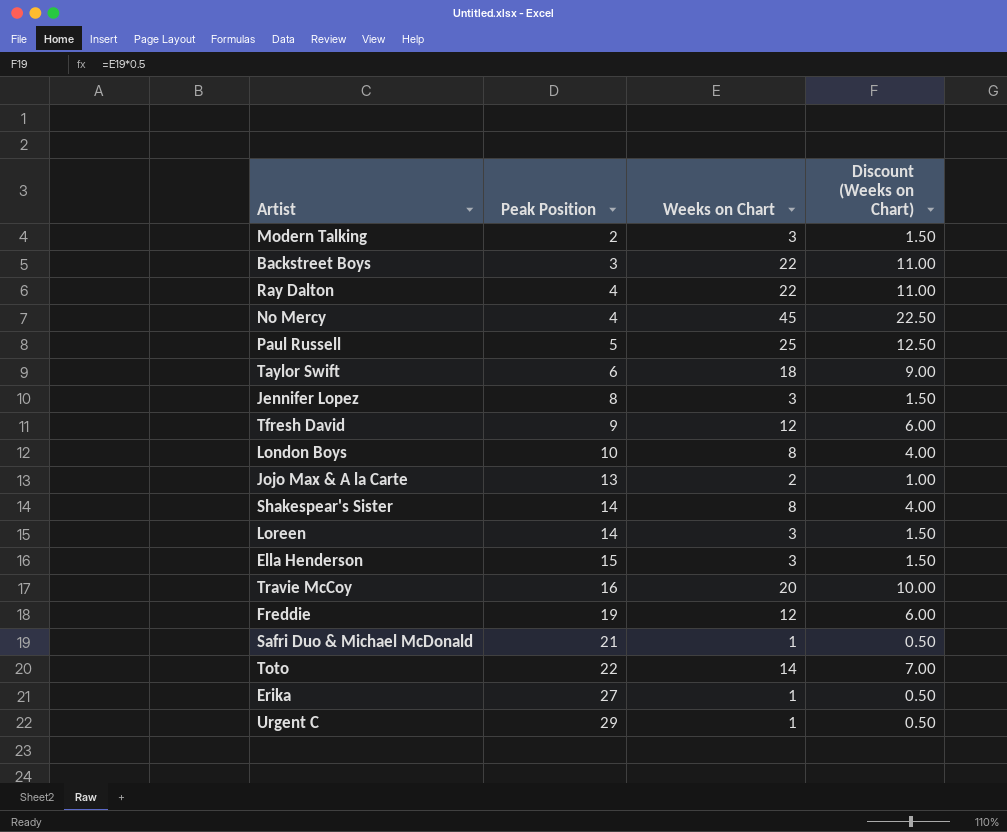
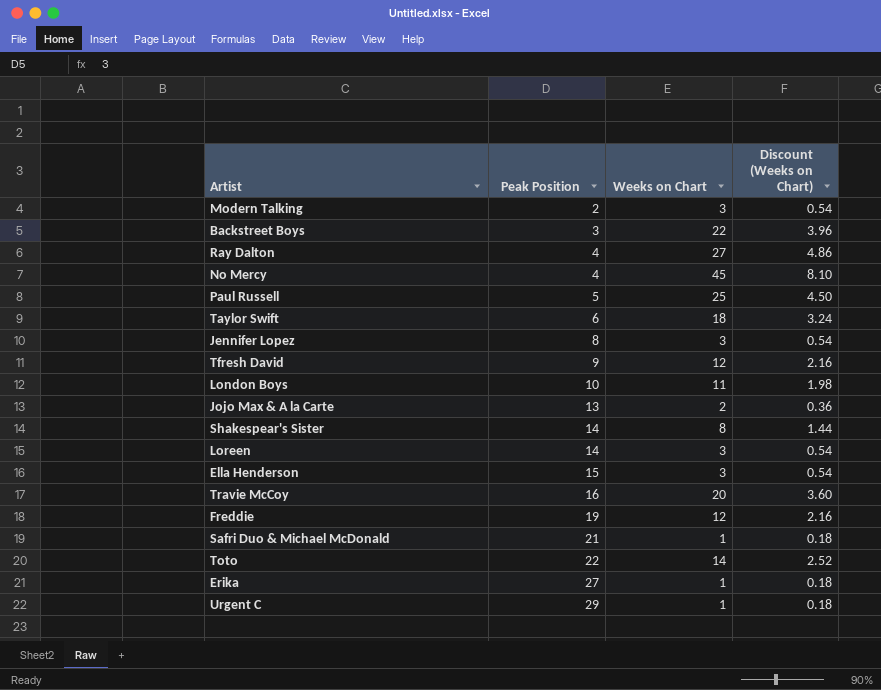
column Discount (Weeks on Chart) | formula: [Weeks on Chart] * 0.5 -> [Weeks on Chart] * 0.18
Ray Dalton | Weeks on Chart: 22 -> 27
London Boys | Weeks on Chart: 8 -> 11

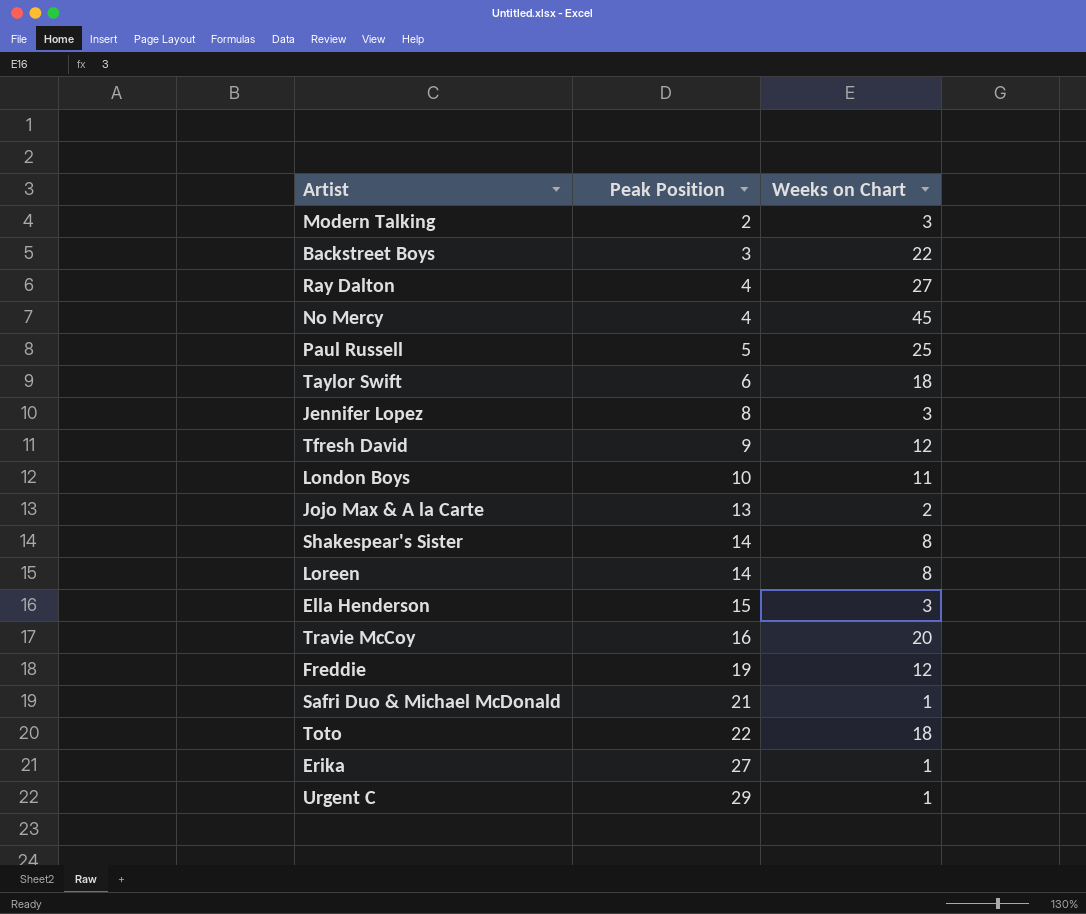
column Discount (Weeks on Chart) | formula: [Weeks on Chart] * 0.18 -> none
Loreen | Weeks on Chart: 3 -> 8
Toto | Weeks on Chart: 14 -> 18

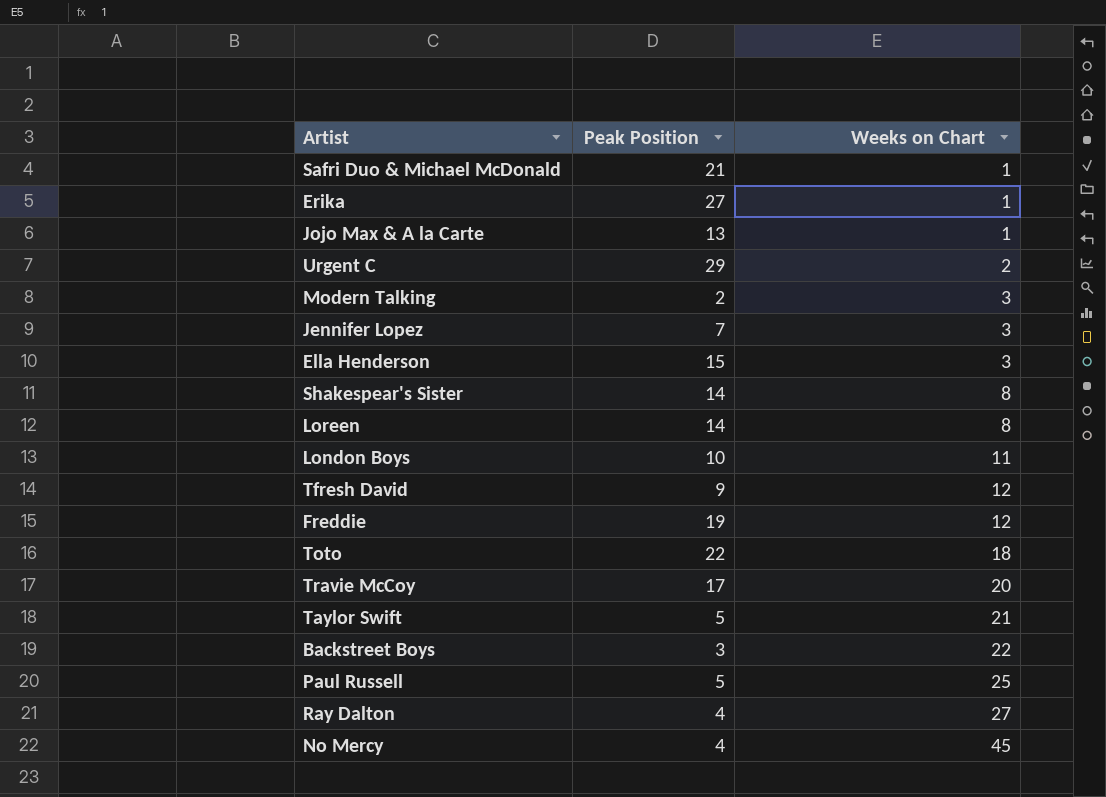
row order: Peak Position ascending -> Weeks on Chart ascending
Jojo Max & A la Carte | Weeks on Chart: 2 -> 1
Urgent C | Weeks on Chart: 1 -> 2
Jennifer Lopez | Peak Position: 8 -> 7
Travie McCoy | Peak Position: 16 -> 17
Taylor Swift | Peak Position: 6 -> 5
Taylor Swift | Weeks on Chart: 18 -> 21

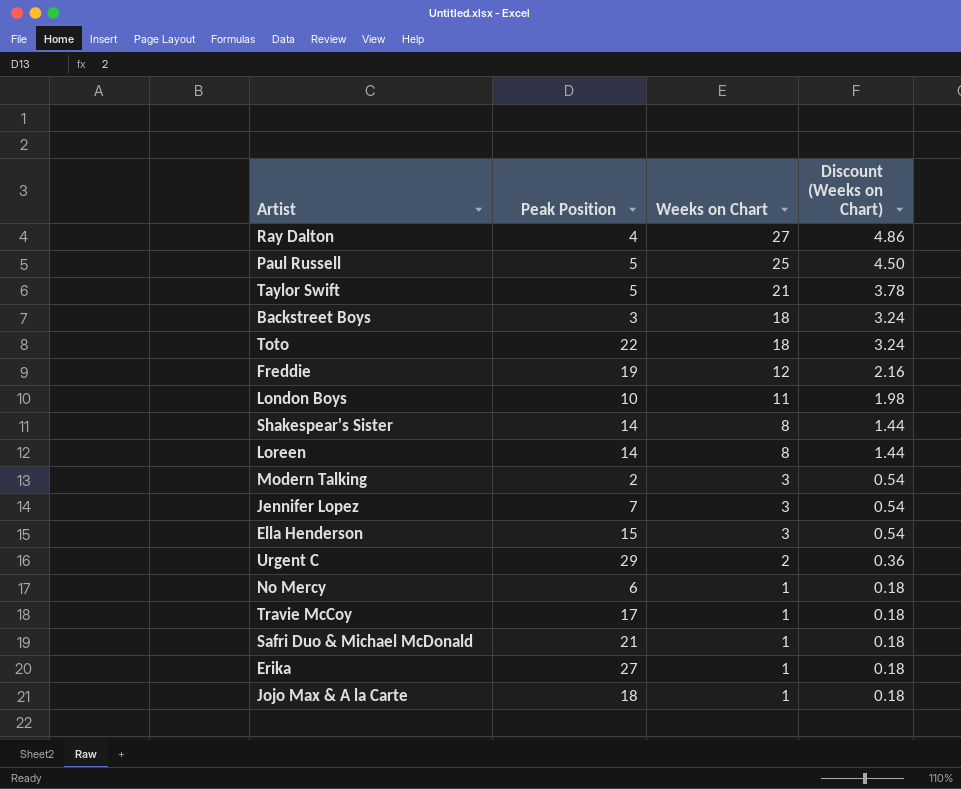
row order: Weeks on Chart ascending -> Weeks on Chart descending
column Discount (Weeks on Chart) | formula: none -> [Weeks on Chart] * 0.18
row Tfresh David: 9 | 12 -> none
Backstreet Boys | Weeks on Chart: 22 -> 18
No Mercy | Peak Position: 4 -> 6
No Mercy | Weeks on Chart: 45 -> 1
Travie McCoy | Weeks on Chart: 20 -> 1
Jojo Max & A la Carte | Peak Position: 13 -> 18

